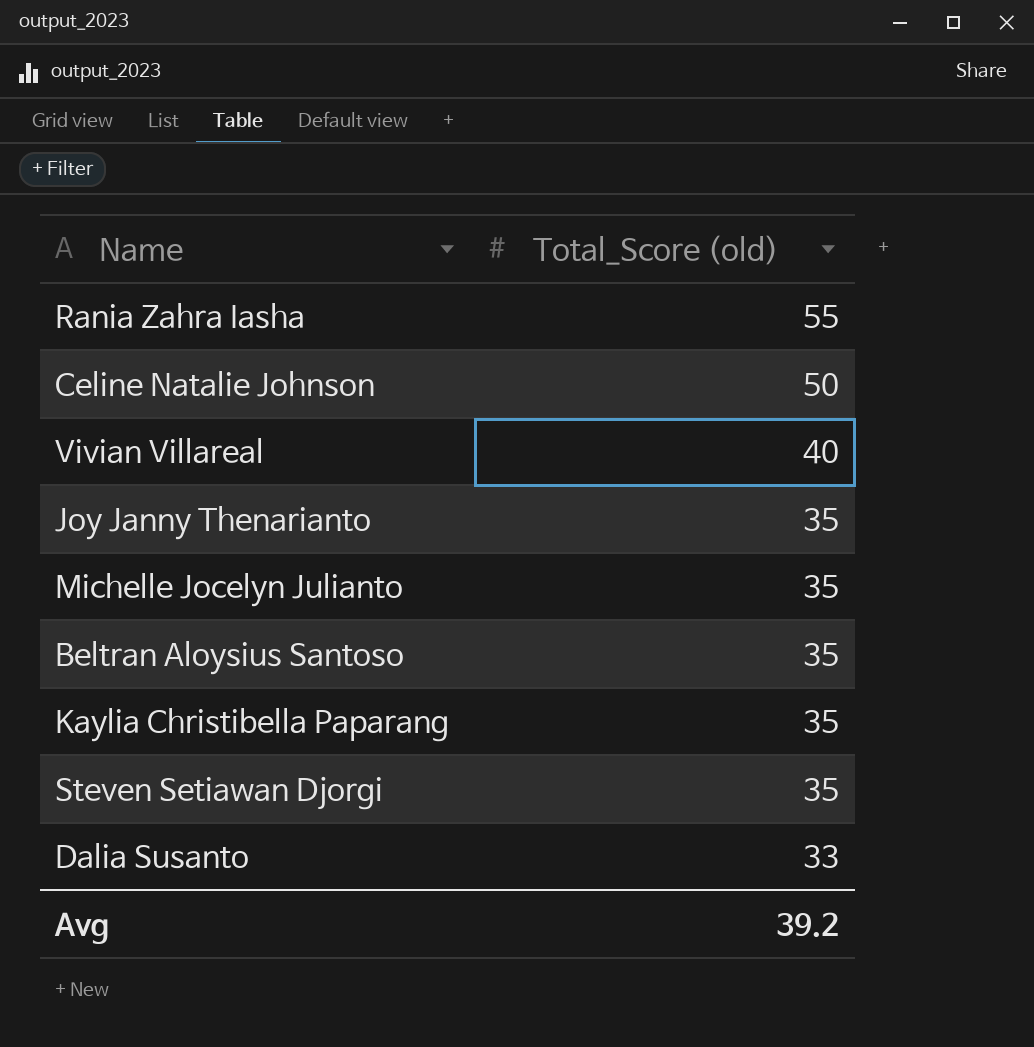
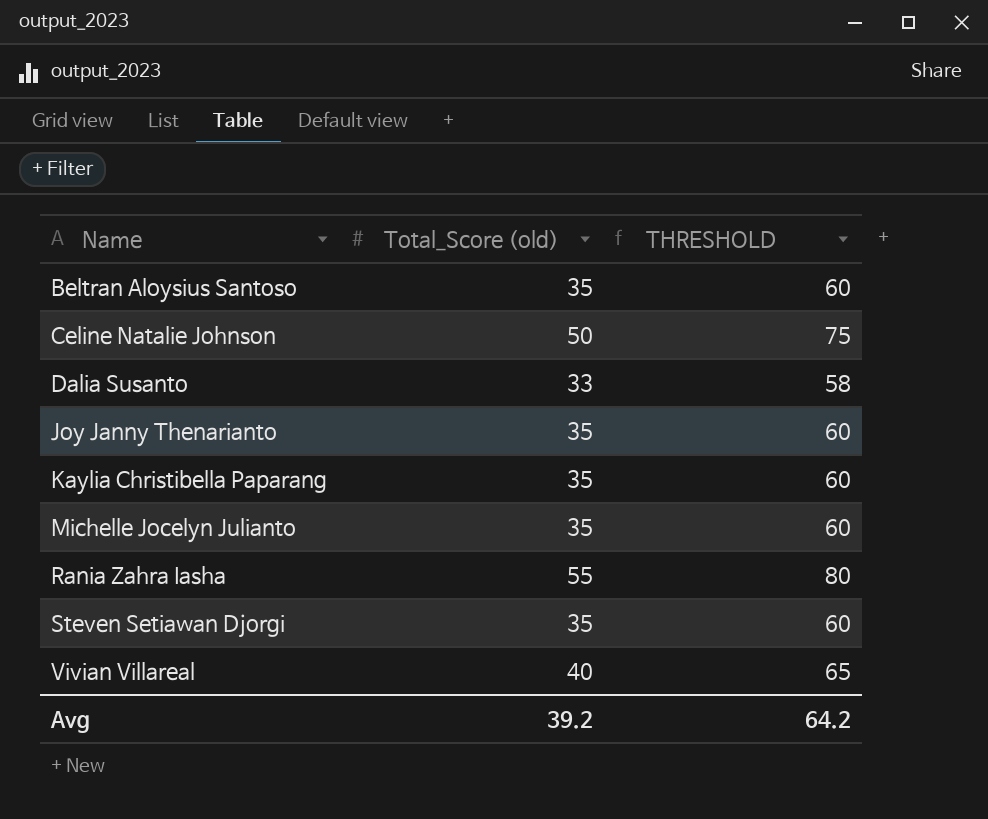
row order: Total_Score (old) descending -> Name ascending
column THRESHOLD | formula: none -> [Total_Score (old)] + 25

